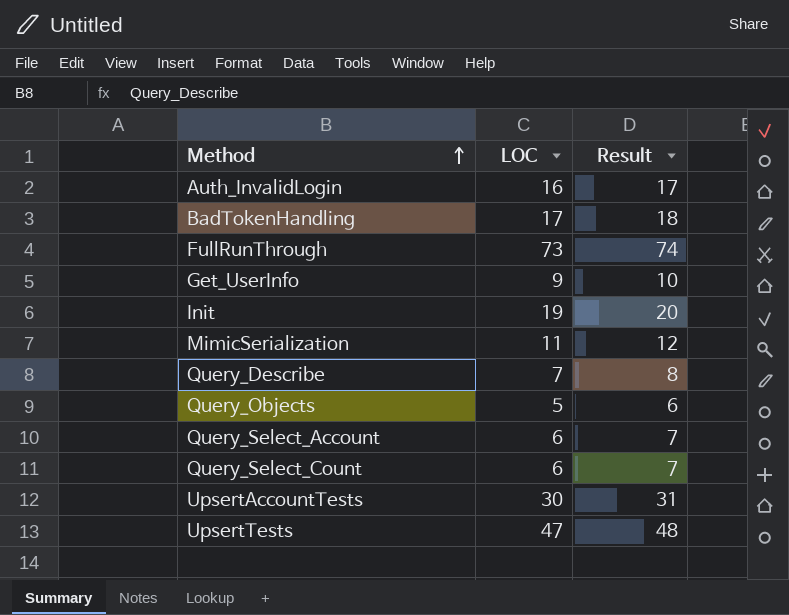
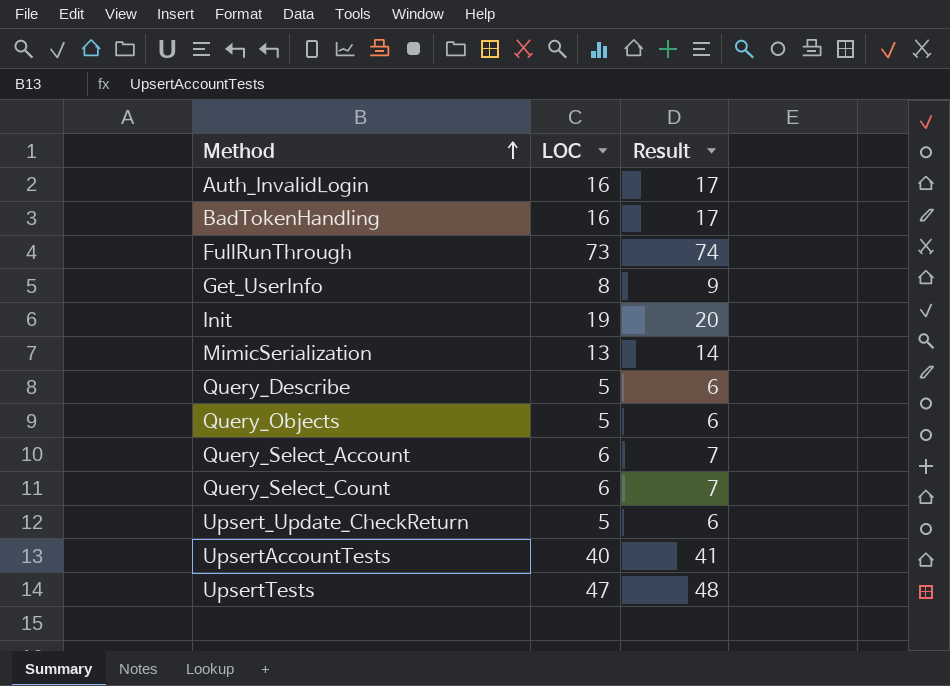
BadTokenHandling | LOC: 17 -> 16
BadTokenHandling | Result: 18 -> 17
Get_UserInfo | LOC: 9 -> 8
Get_UserInfo | Result: 10 -> 9
MimicSerialization | LOC: 11 -> 13
MimicSerialization | Result: 12 -> 14
Query_Describe | LOC: 7 -> 5
Query_Describe | Result: 8 -> 6
row Upsert_Update_CheckReturn: none -> 5 | 6
UpsertAccountTests | LOC: 30 -> 40
UpsertAccountTests | Result: 31 -> 41

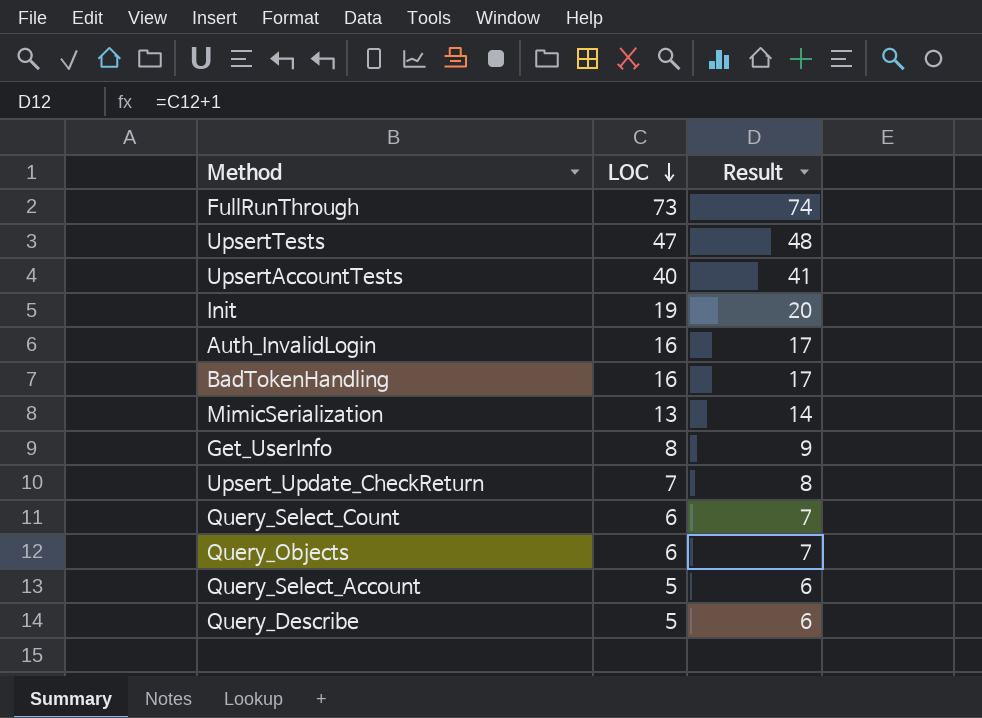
row order: Method ascending -> LOC descending
Upsert_Update_CheckReturn | LOC: 5 -> 7
Upsert_Update_CheckReturn | Result: 6 -> 8
Query_Objects | LOC: 5 -> 6
Query_Objects | Result: 6 -> 7
Query_Select_Account | LOC: 6 -> 5
Query_Select_Account | Result: 7 -> 6

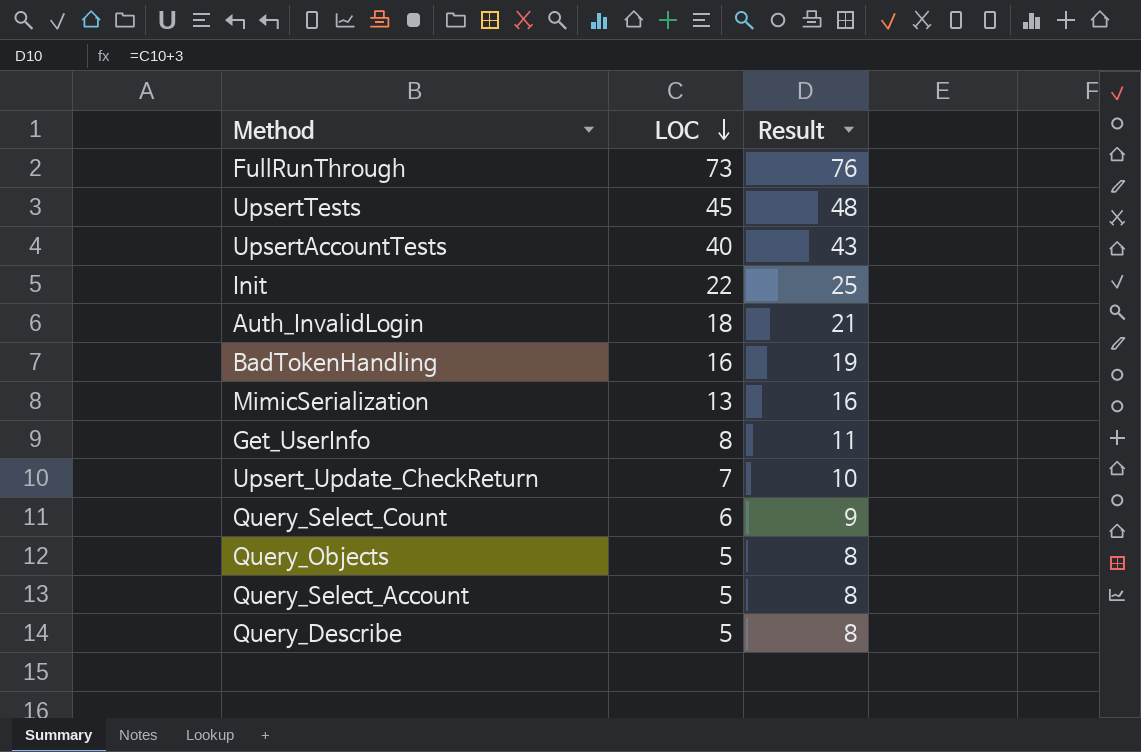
column Result | formula: [LOC] + 1 -> [LOC] + 3
UpsertTests | LOC: 47 -> 45
Init | LOC: 19 -> 22
Auth_InvalidLogin | LOC: 16 -> 18
Query_Objects | LOC: 6 -> 5

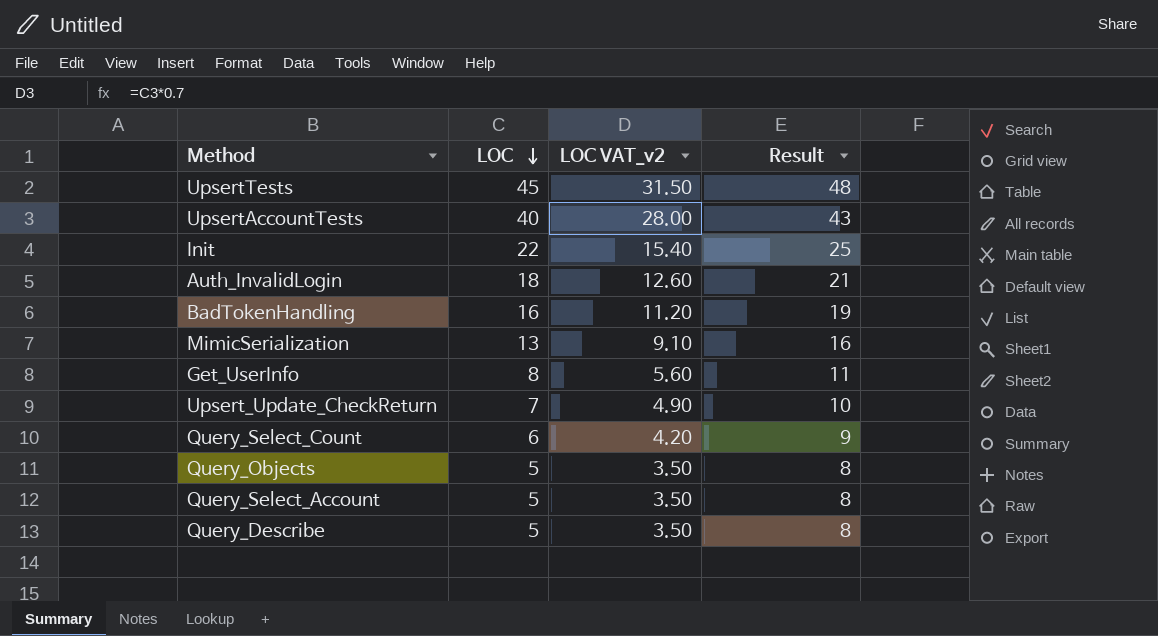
column LOC VAT_v2 | formula: none -> [LOC] * 0.7
row FullRunThrough: 73 | 76 -> none

